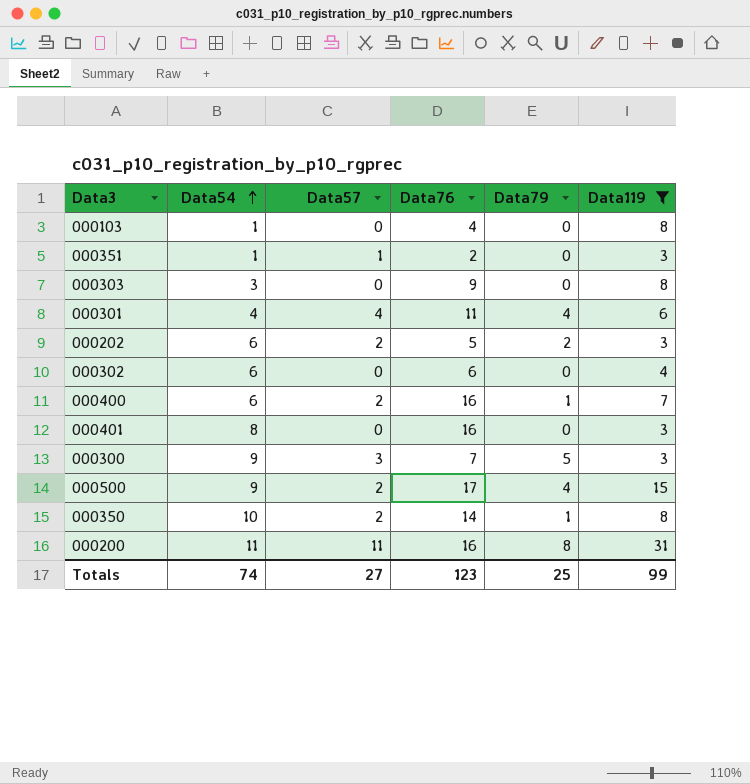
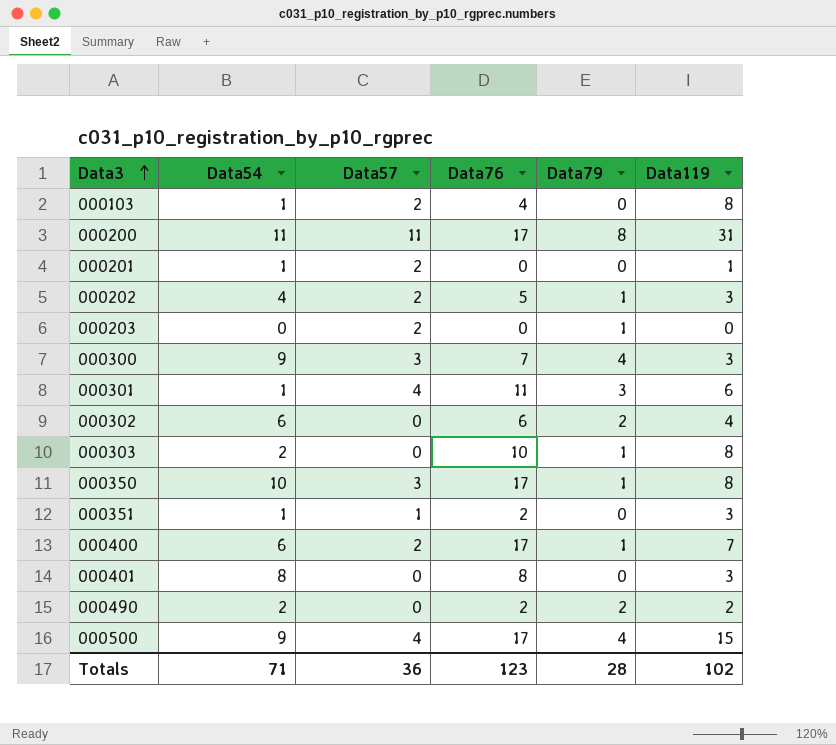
filter: Data119 >= 3 -> none
row order: Data54 ascending -> Data3 ascending
000103 | Data57: 0 -> 2
000200 | Data76: 16 -> 17
000202 | Data54: 6 -> 4
000202 | Data79: 2 -> 1
000300 | Data79: 5 -> 4
000301 | Data54: 4 -> 1
000301 | Data79: 4 -> 3
000302 | Data79: 0 -> 2
000303 | Data54: 3 -> 2
000303 | Data76: 9 -> 10
000303 | Data79: 0 -> 1
000350 | Data57: 2 -> 3
000350 | Data76: 14 -> 17
000400 | Data76: 16 -> 17
000401 | Data76: 16 -> 8
000500 | Data57: 2 -> 4
Totals | Data54: 74 -> 71
Totals | Data57: 27 -> 36
Totals | Data79: 25 -> 28
Totals | Data119: 99 -> 102

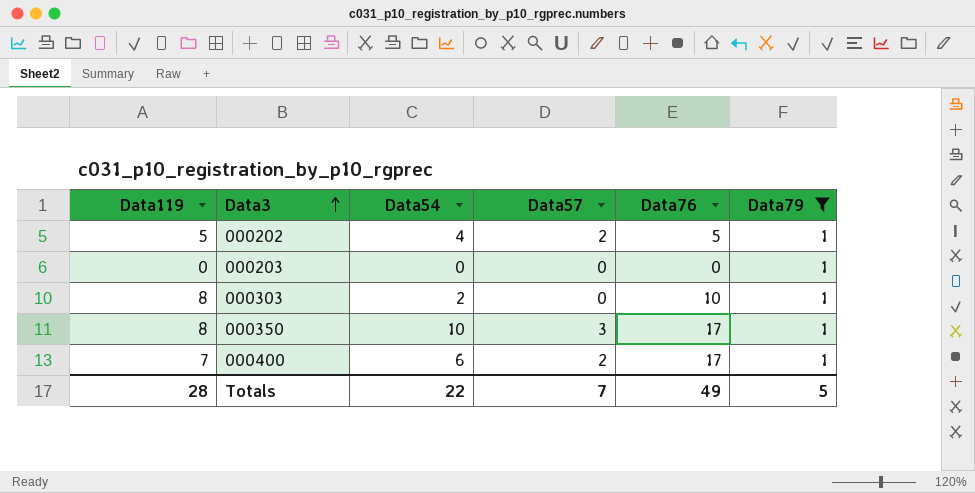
filter: none -> Data79 = 1
column Data119 | position: 6 -> 1
000202 | Data119: 3 -> 5
000203 | Data57: 2 -> 0
Totals | Data119: 102 -> 28
Totals | Data54: 71 -> 22
Totals | Data57: 36 -> 7
Totals | Data76: 123 -> 49
Totals | Data79: 28 -> 5

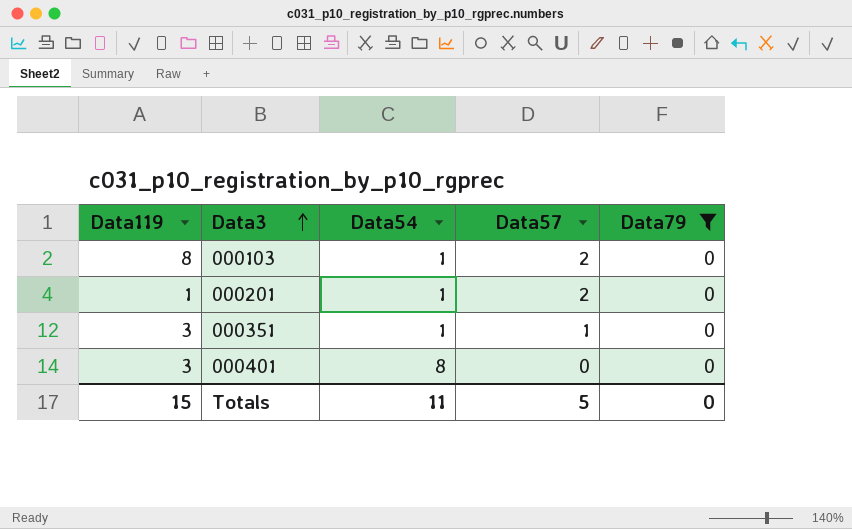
filter: Data79 = 1 -> Data79 = 0
column Data76 | position: 5 -> none
Totals | Data119: 28 -> 15
Totals | Data54: 22 -> 11
Totals | Data57: 7 -> 5
Totals | Data79: 5 -> 0

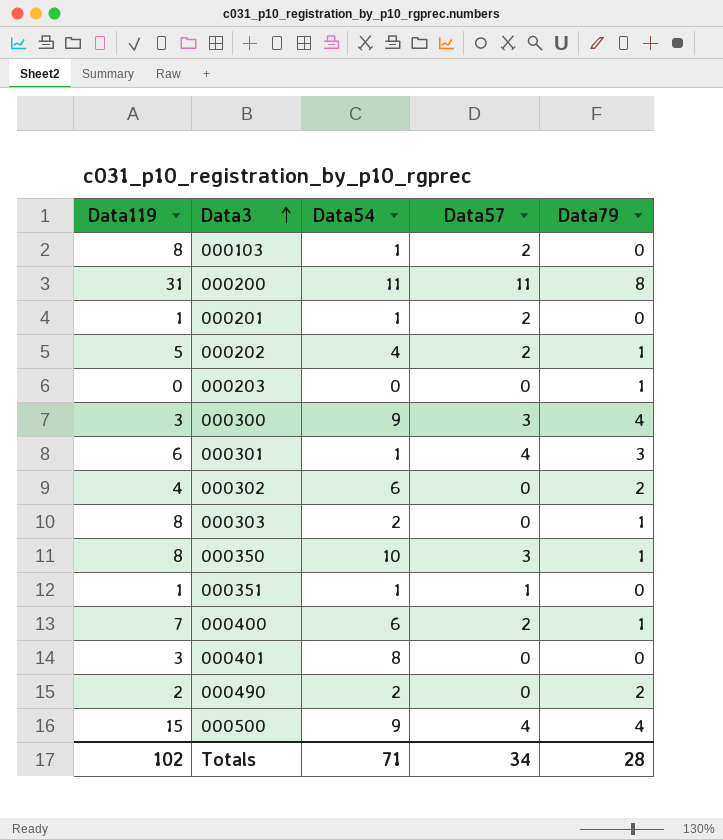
filter: Data79 = 0 -> none
000351 | Data119: 3 -> 1
Totals | Data119: 15 -> 102
Totals | Data54: 11 -> 71
Totals | Data57: 5 -> 34
Totals | Data79: 0 -> 28

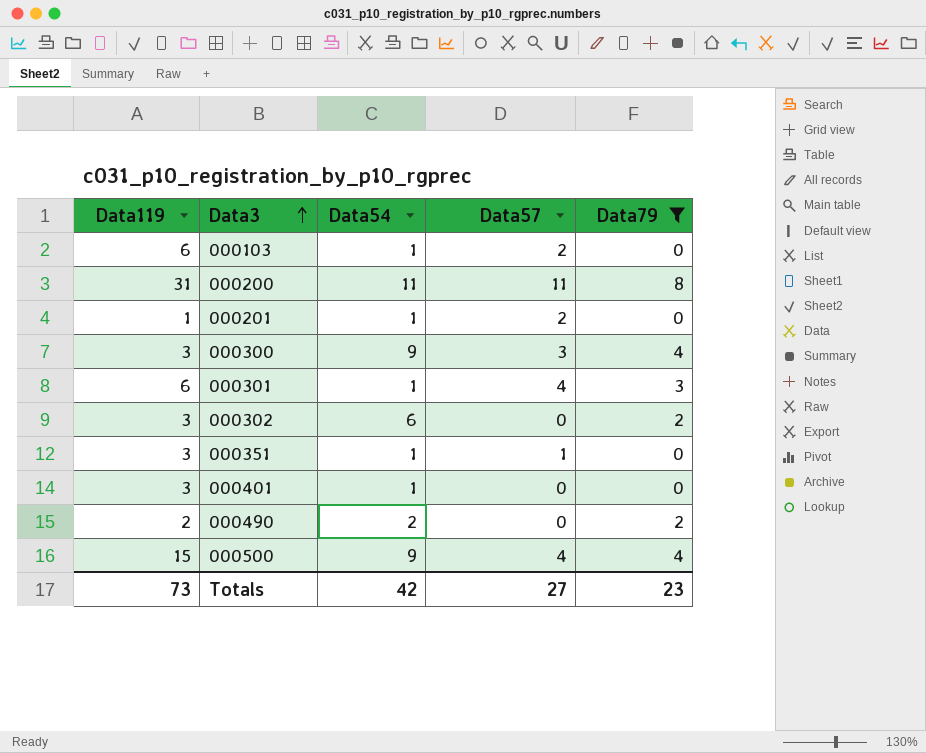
filter: none -> Data79 != 1
000103 | Data119: 8 -> 6
000302 | Data119: 4 -> 3
000351 | Data119: 1 -> 3
000401 | Data54: 8 -> 1
Totals | Data119: 102 -> 73
Totals | Data54: 71 -> 42
Totals | Data57: 34 -> 27
Totals | Data79: 28 -> 23

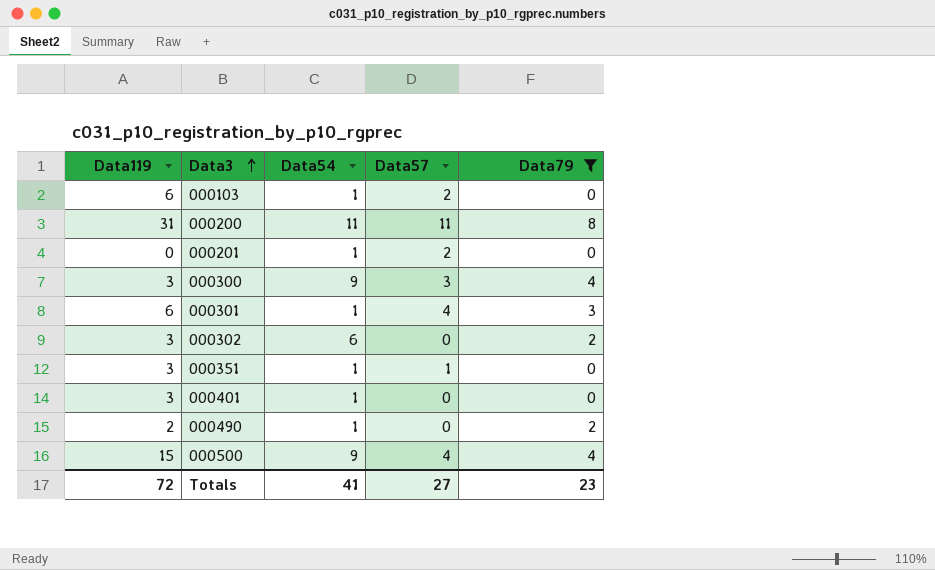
000201 | Data119: 1 -> 0
000490 | Data54: 2 -> 1
Totals | Data119: 73 -> 72
Totals | Data54: 42 -> 41

